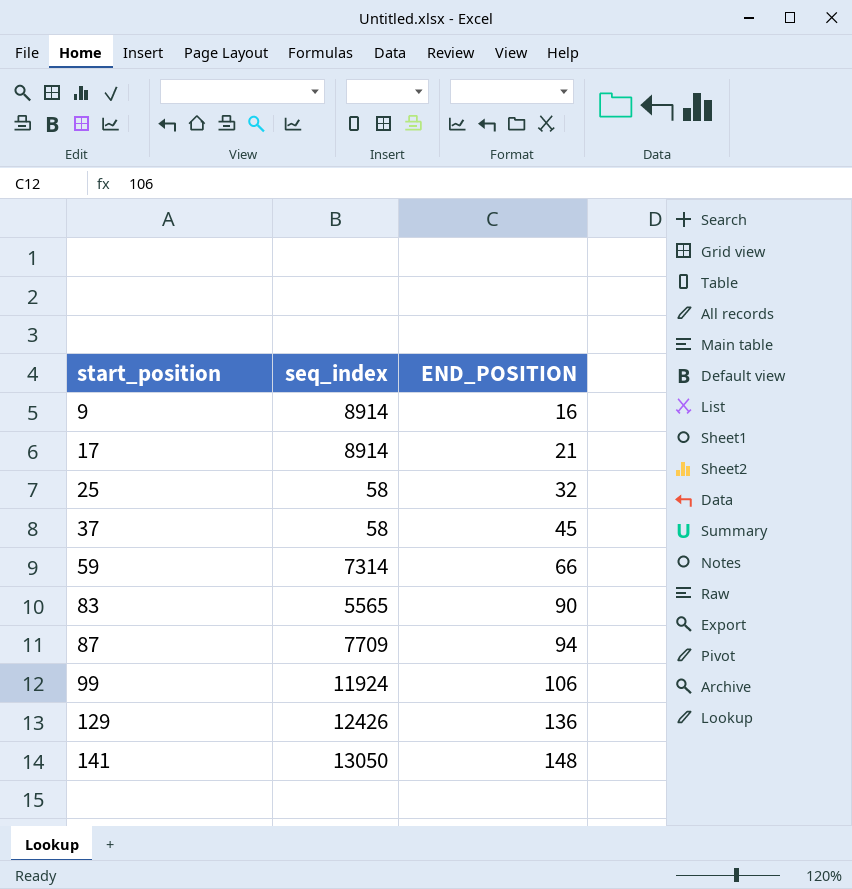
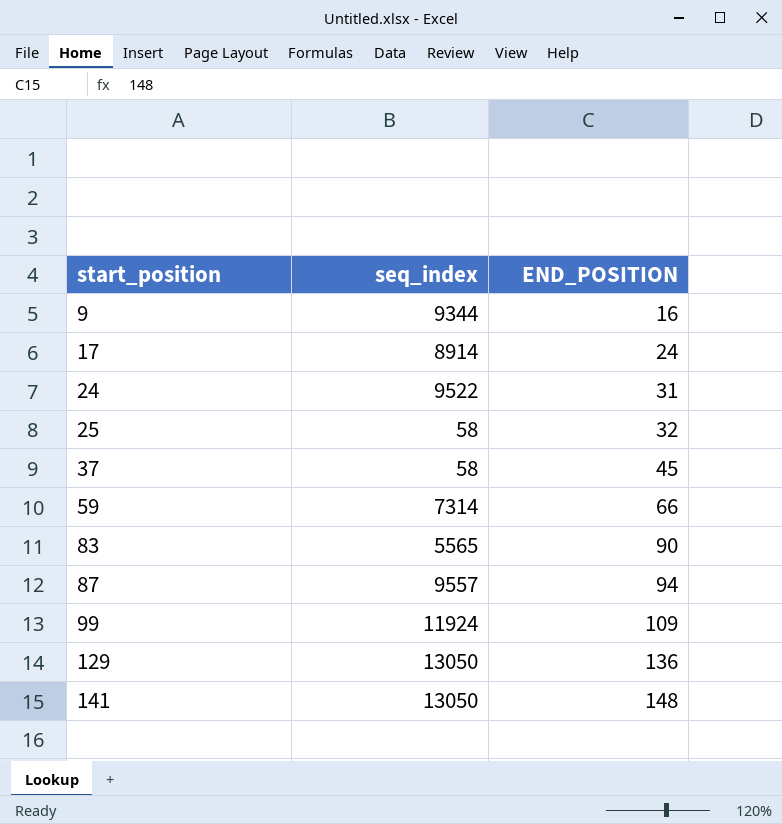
9 | seq_index: 8914 -> 9344
17 | END_POSITION: 21 -> 24
row 24: none -> 9522 | 31
87 | seq_index: 7709 -> 9557
99 | END_POSITION: 106 -> 109
129 | seq_index: 12426 -> 13050

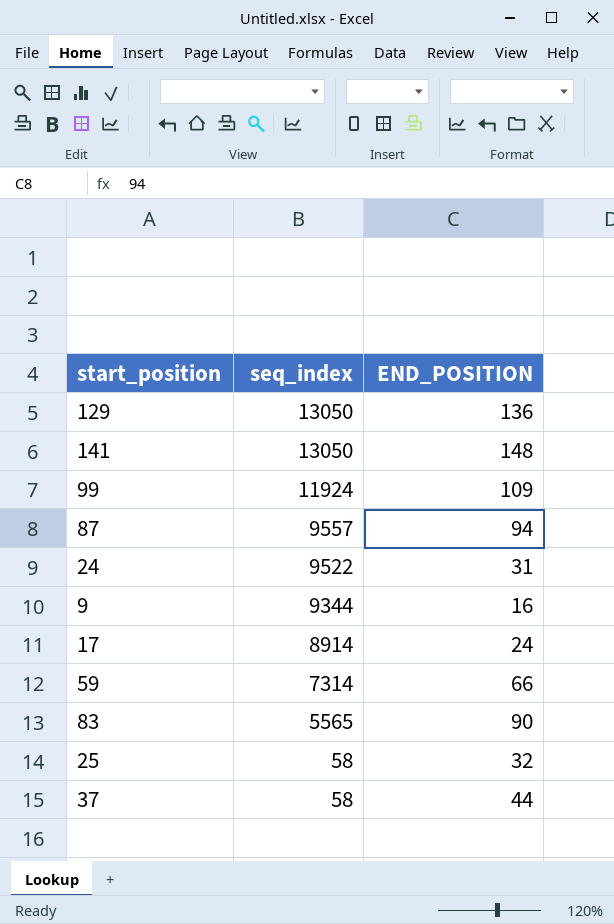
row order: start_position ascending -> seq_index descending
37 | END_POSITION: 45 -> 44

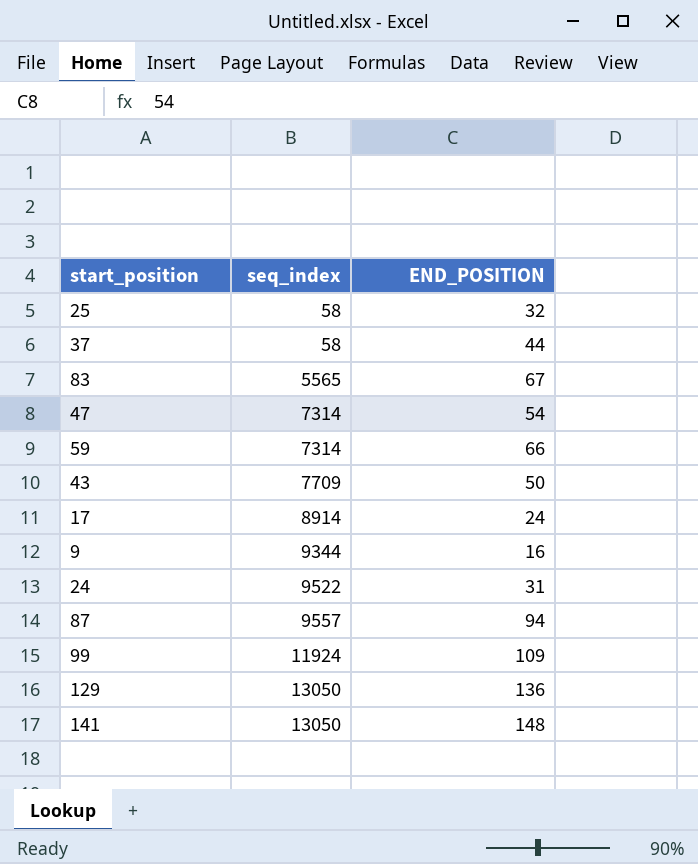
row order: seq_index descending -> seq_index ascending
83 | END_POSITION: 90 -> 67
row 47: none -> 7314 | 54
row 43: none -> 7709 | 50

